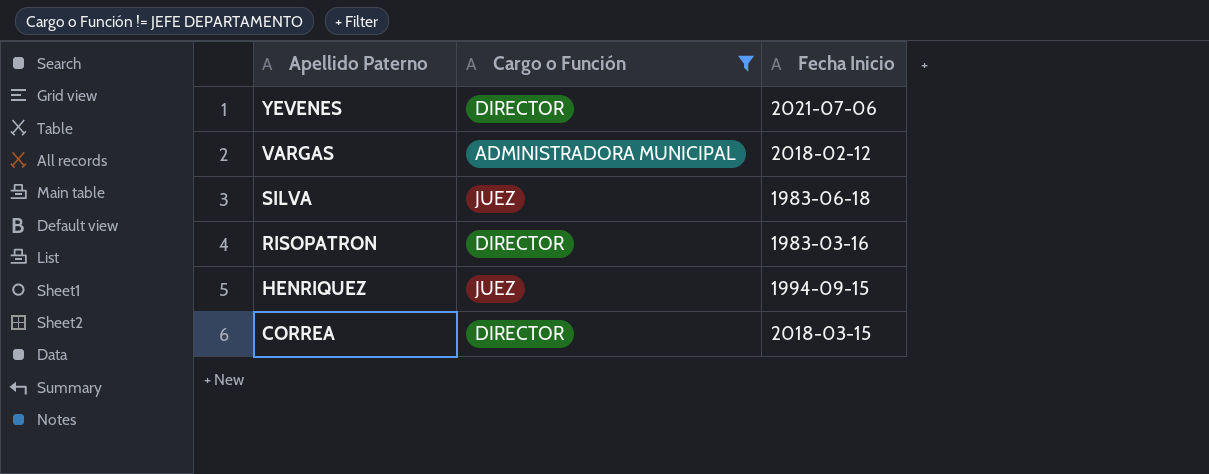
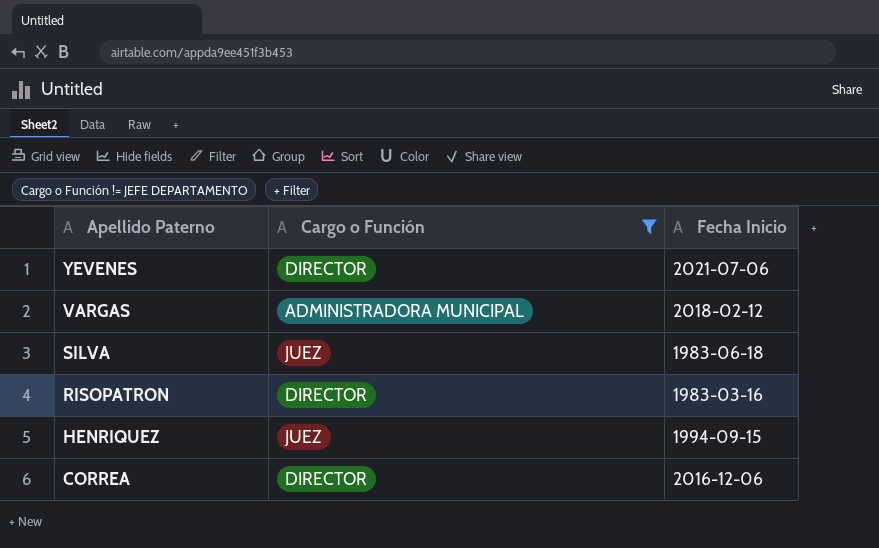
CORREA | Fecha Inicio: 2018-03-15 -> 2016-12-06

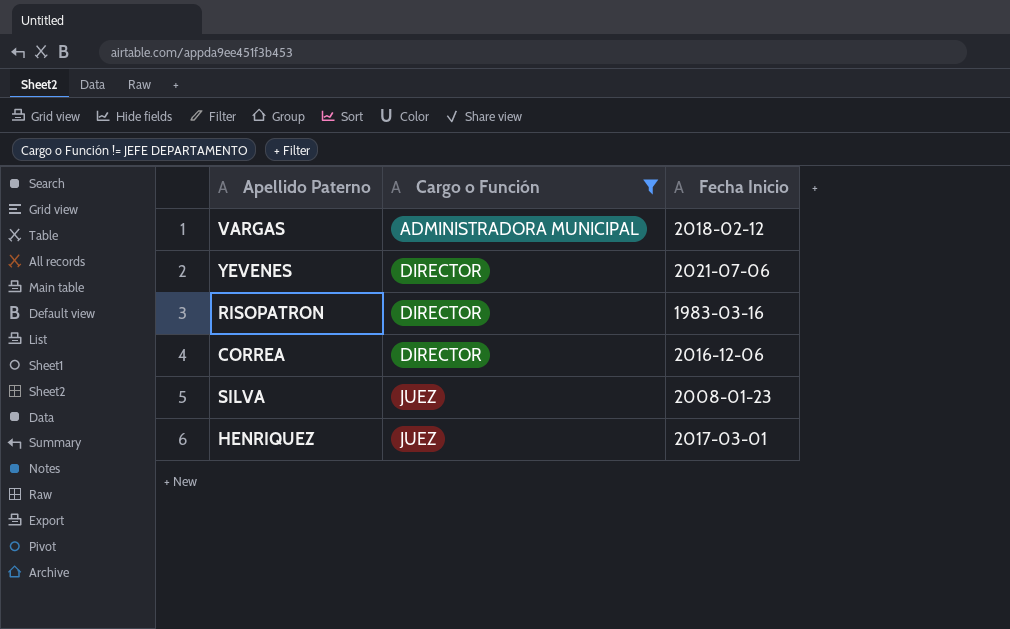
row order: Apellido Paterno descending -> Cargo o Función ascending
SILVA | Fecha Inicio: 1983-06-18 -> 2008-01-23
HENRIQUEZ | Fecha Inicio: 1994-09-15 -> 2017-03-01

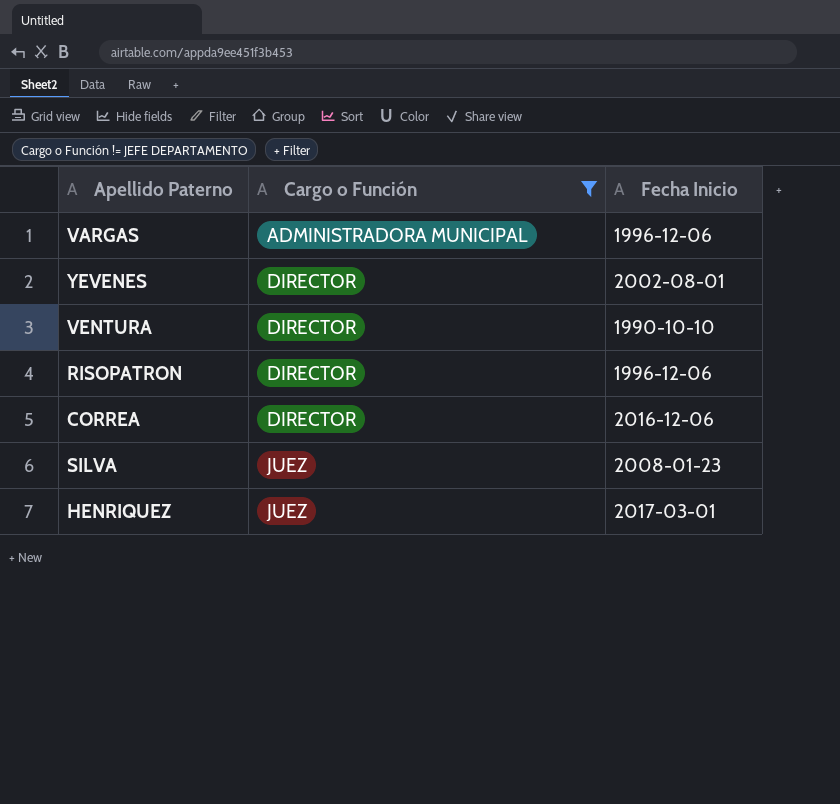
VARGAS | Fecha Inicio: 2018-02-12 -> 1996-12-06
YEVENES | Fecha Inicio: 2021-07-06 -> 2002-08-01
row VENTURA: none -> DIRECTOR | 1990-10-10
RISOPATRON | Fecha Inicio: 1983-03-16 -> 1996-12-06

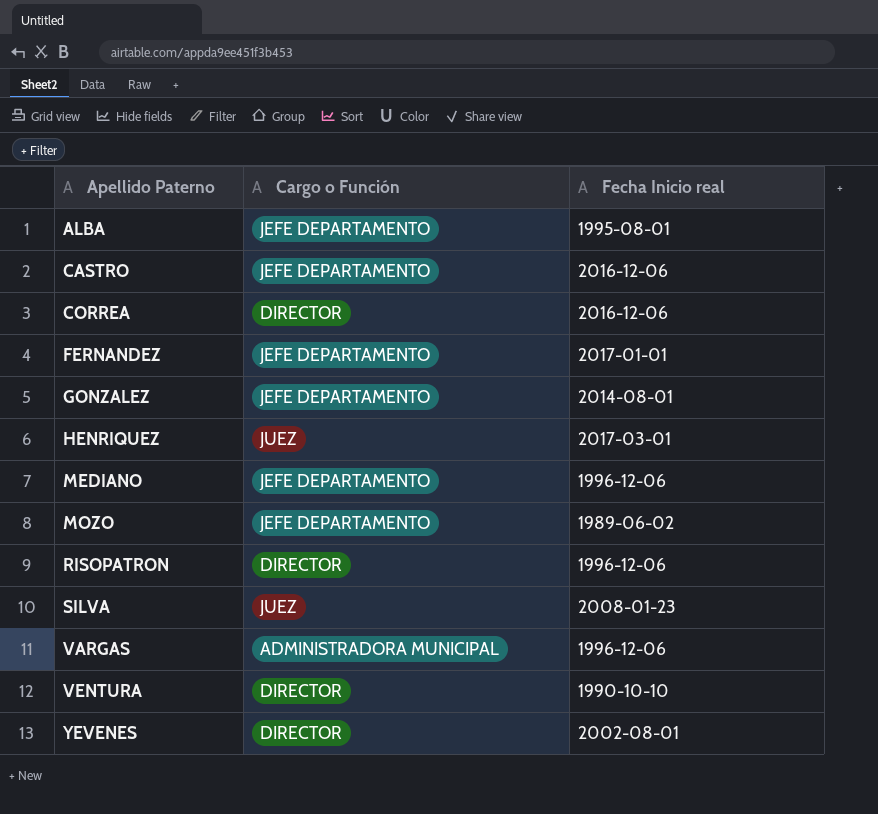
filter: Cargo o Función != JEFE DEPARTAMENTO -> none
row order: Cargo o Función ascending -> Apellido Paterno ascending
column name: Fecha Inicio -> Fecha Inicio real

